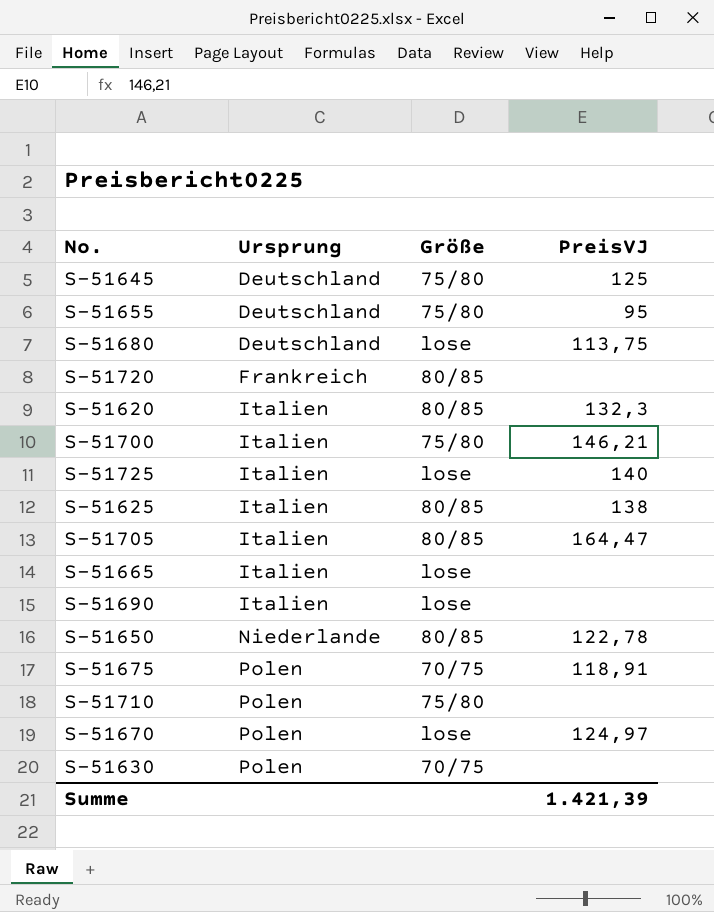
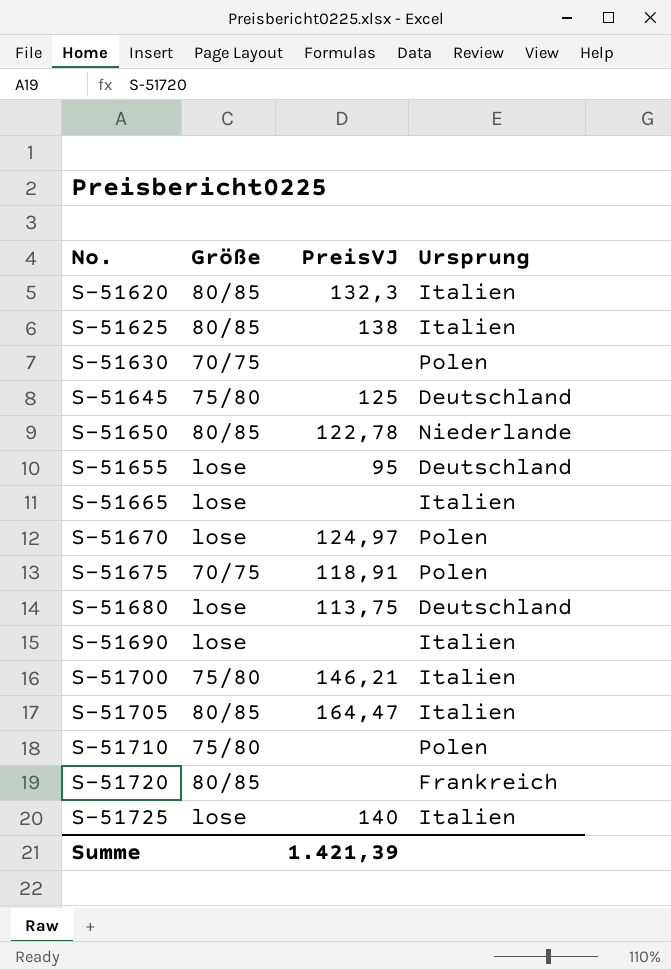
row order: Ursprung ascending -> No. ascending
column Ursprung | position: 2 -> 4
S-51655 | Größe: 75/80 -> lose

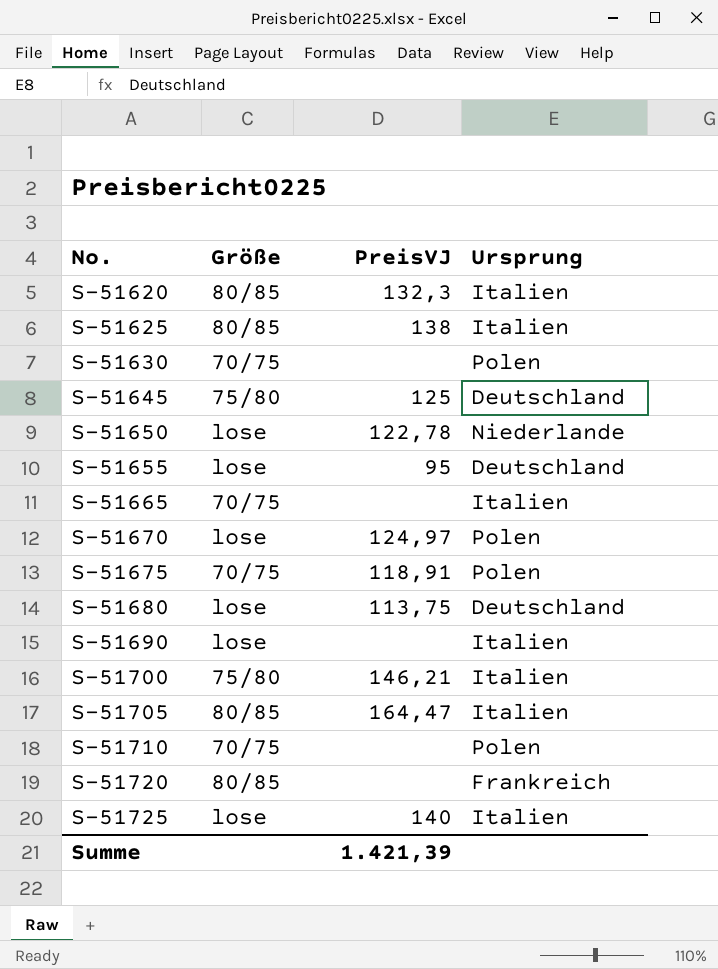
S-51650 | Größe: 80/85 -> lose
S-51665 | Größe: lose -> 70/75
S-51710 | Größe: 75/80 -> 70/75

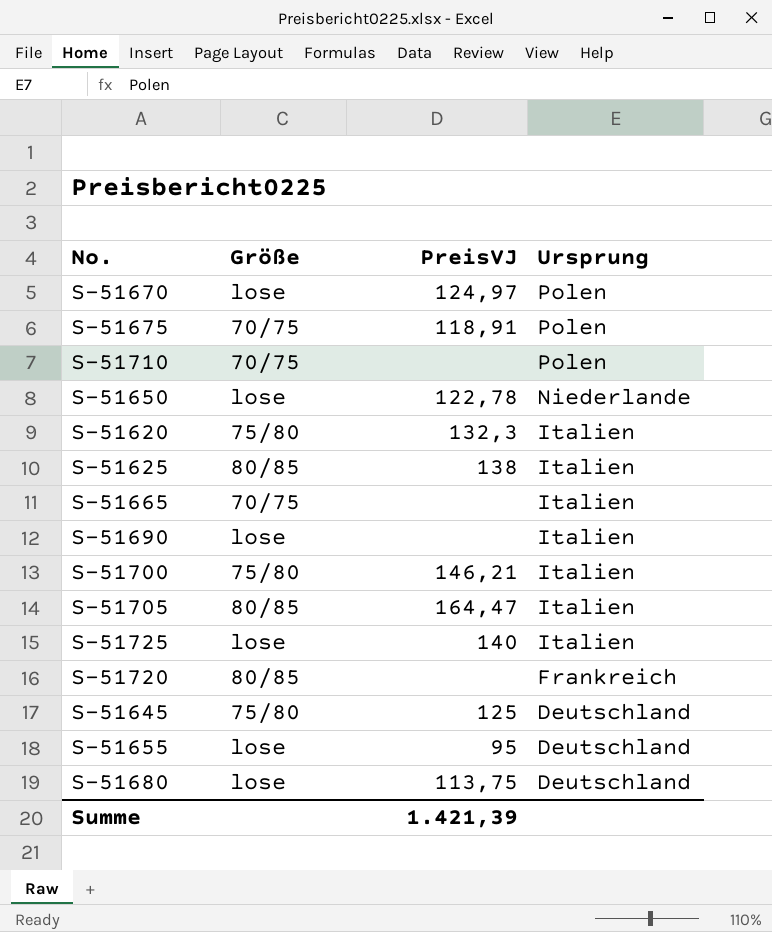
row order: No. ascending -> Ursprung descending
row S-51630: 70/75 | none | Polen -> none
S-51620 | Größe: 80/85 -> 75/80

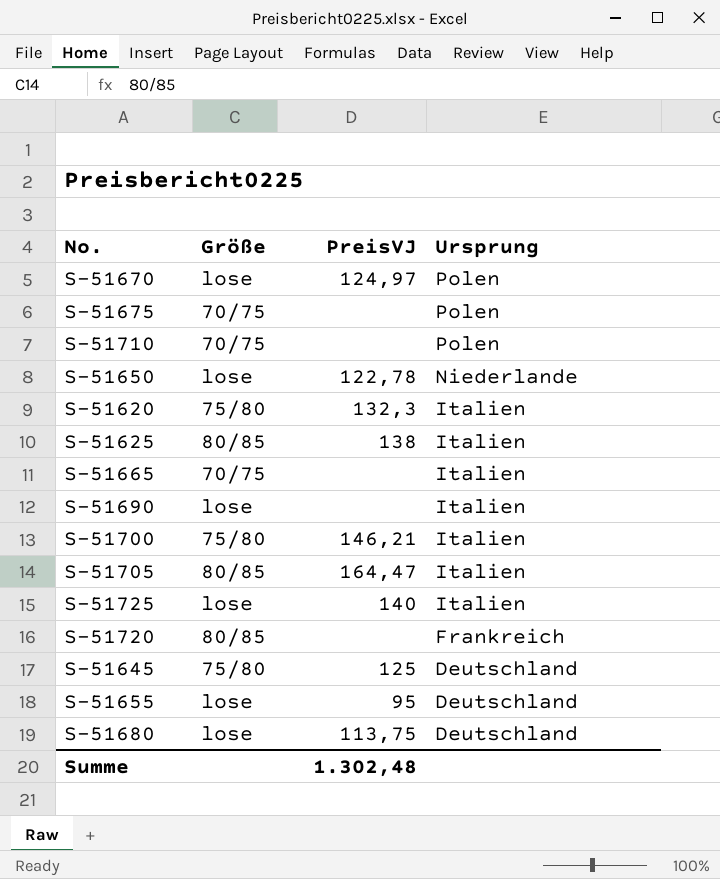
S-51675 | PreisVJ: 118,91 -> none
Summe | PreisVJ: 1.421,39 -> 1.302,48

